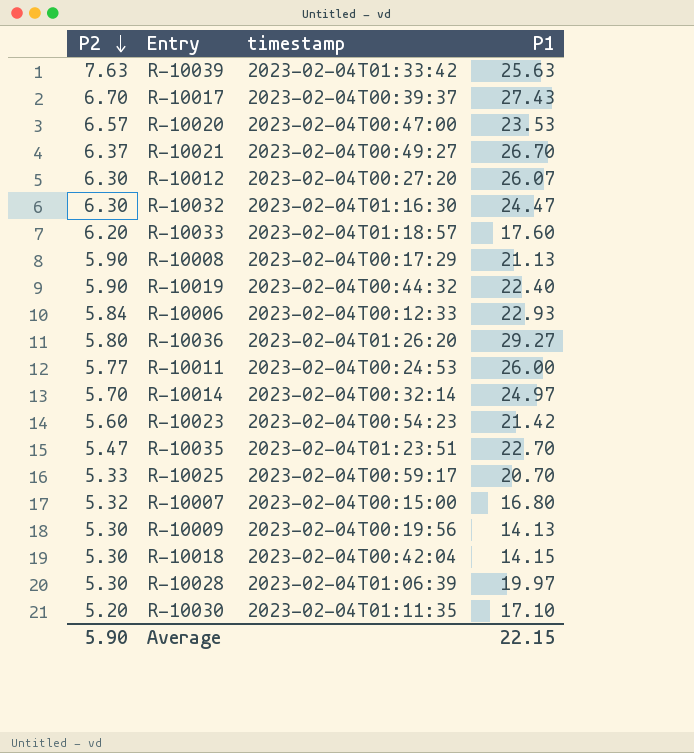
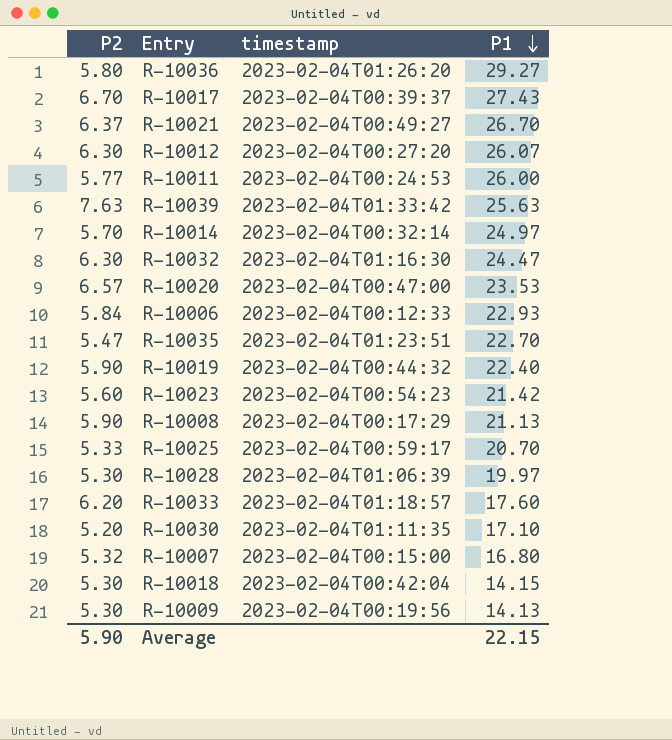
row order: P2 descending -> P1 descending

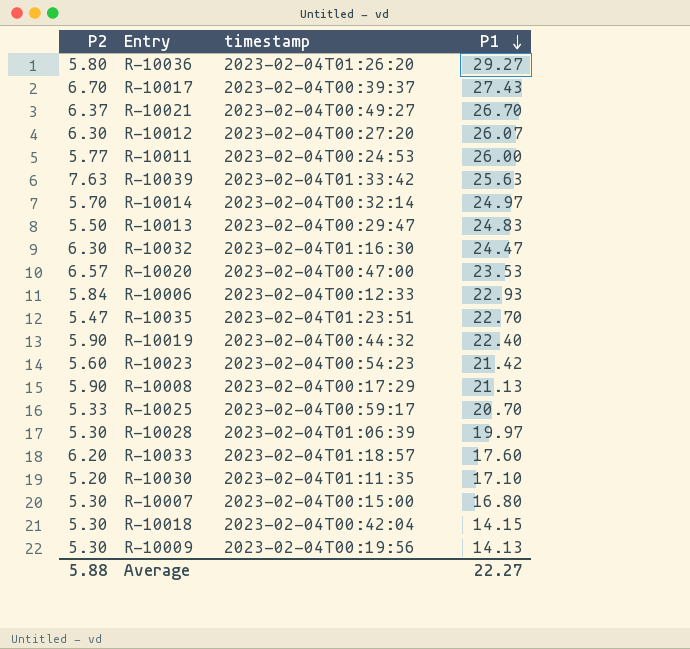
row R-10013: none -> 5.50 | 2023-02-04T00:29:47 | 24.83
R-10007 | P2: 5.32 -> 5.30
Average | P2: 5.90 -> 5.88
Average | P1: 22.15 -> 22.27

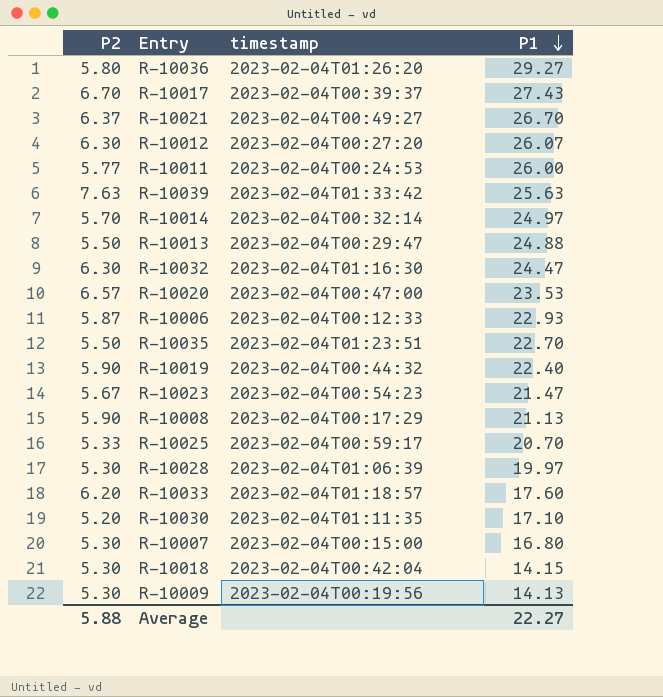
R-10013 | P1: 24.83 -> 24.88
R-10006 | P2: 5.84 -> 5.87
R-10035 | P2: 5.47 -> 5.50
R-10023 | P2: 5.60 -> 5.67
R-10023 | P1: 21.42 -> 21.47

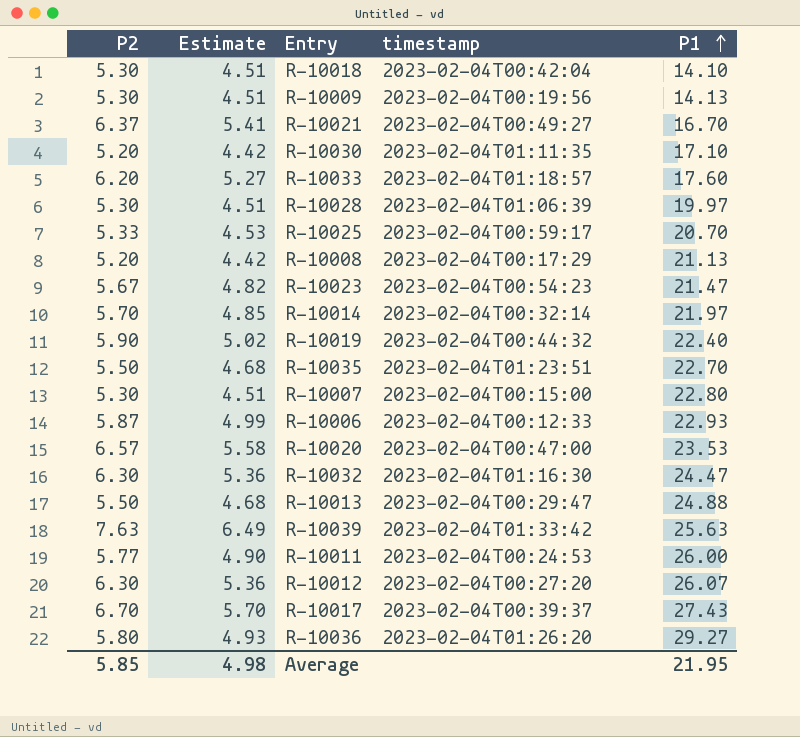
row order: P1 descending -> P1 ascending
column Estimate | formula: none -> [P2] * 0.85
R-10018 | P1: 14.15 -> 14.10
R-10021 | P1: 26.70 -> 16.70
R-10008 | P2: 5.90 -> 5.20
R-10014 | P1: 24.97 -> 21.97
R-10007 | P1: 16.80 -> 22.80
Average | P2: 5.88 -> 5.85
Average | P1: 22.27 -> 21.95

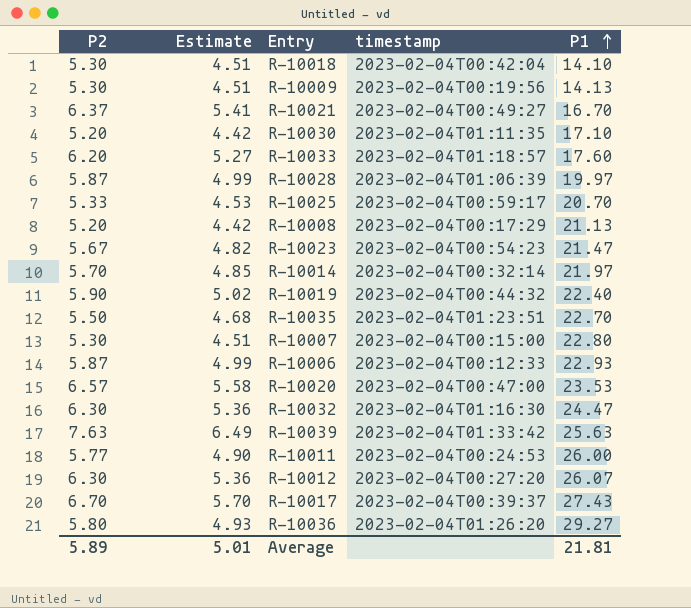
row R-10013: 5.50 | 4.68 | 2023-02-04T00:29:47 | 24.88 -> none
R-10028 | P2: 5.30 -> 5.87
R-10028 | Estimate: 4.51 -> 4.99
Average | P2: 5.85 -> 5.89
Average | Estimate: 4.98 -> 5.01
Average | P1: 21.95 -> 21.81

